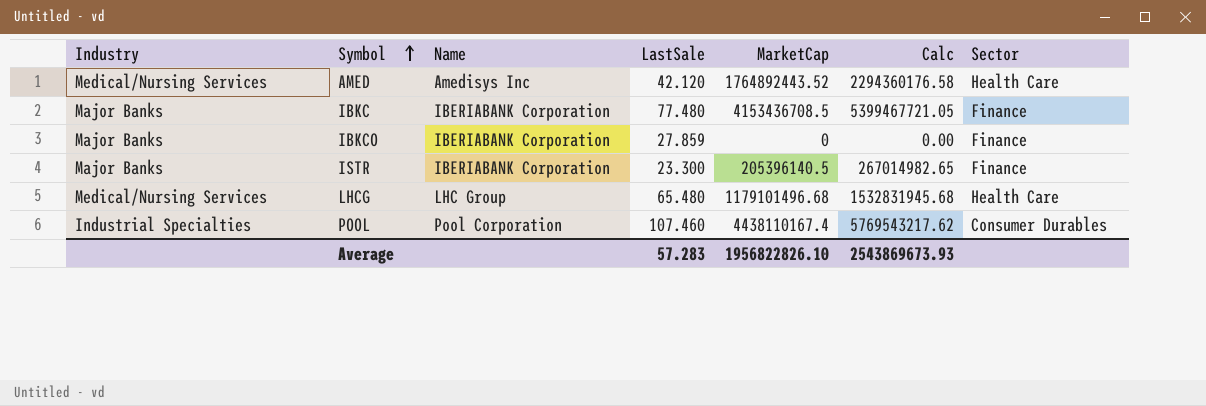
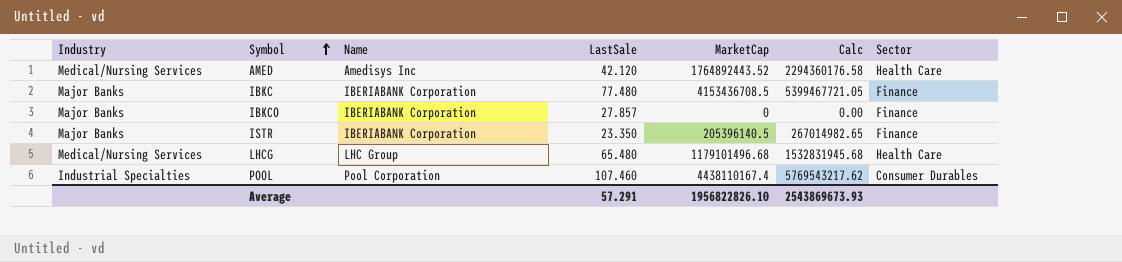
IBKCO | LastSale: 27.859 -> 27.857
ISTR | LastSale: 23.300 -> 23.350
Average | LastSale: 57.283 -> 57.291

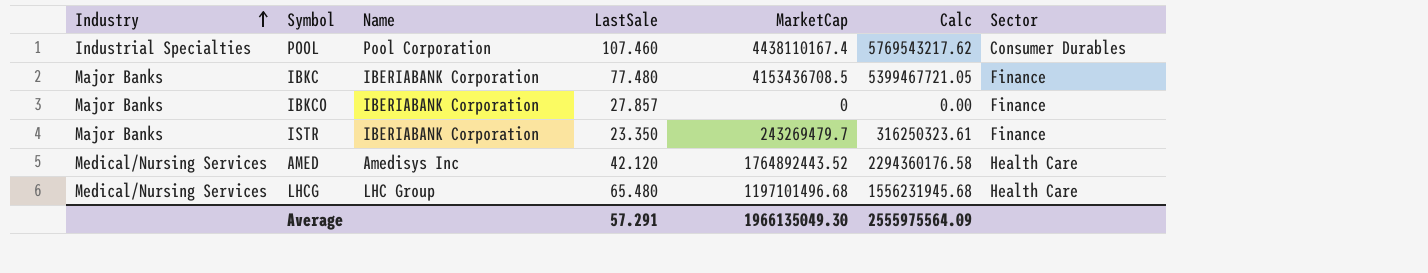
row order: Symbol ascending -> Industry ascending
ISTR | MarketCap: 205396140.5 -> 243269479.7
ISTR | Calc: 267014982.65 -> 316250323.61
LHCG | MarketCap: 1179101496.68 -> 1197101496.68
LHCG | Calc: 1532831945.68 -> 1556231945.68
Average | MarketCap: 1956822826.10 -> 1966135049.30
Average | Calc: 2543869673.93 -> 2555975564.09

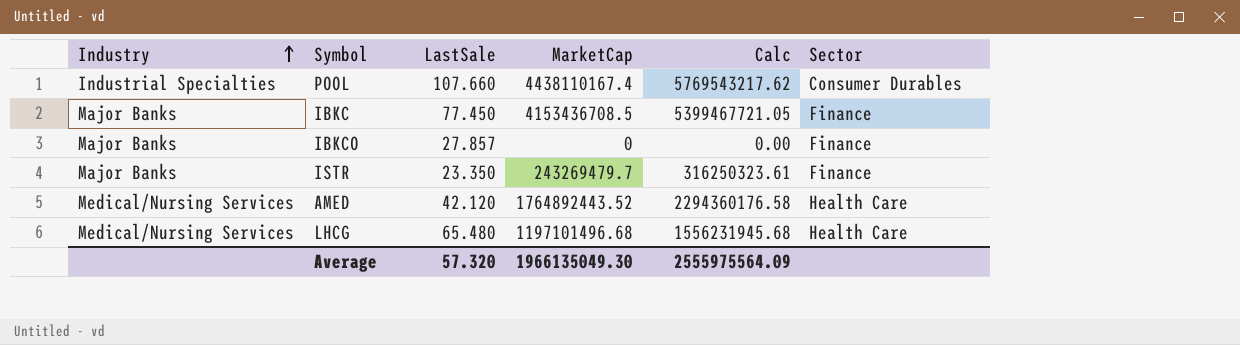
column Name | position: 3 -> none
POOL | LastSale: 107.460 -> 107.660
IBKC | LastSale: 77.480 -> 77.450
Average | LastSale: 57.291 -> 57.320

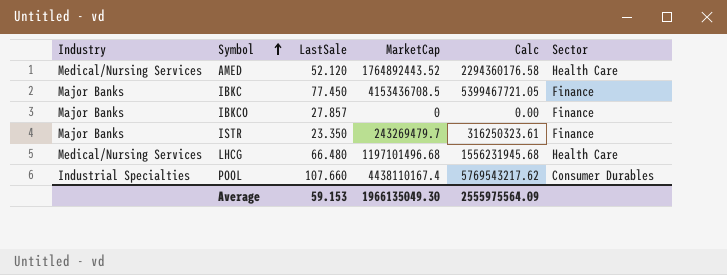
row order: Industry ascending -> Symbol ascending
AMED | LastSale: 42.120 -> 52.120
LHCG | LastSale: 65.480 -> 66.480
Average | LastSale: 57.320 -> 59.153

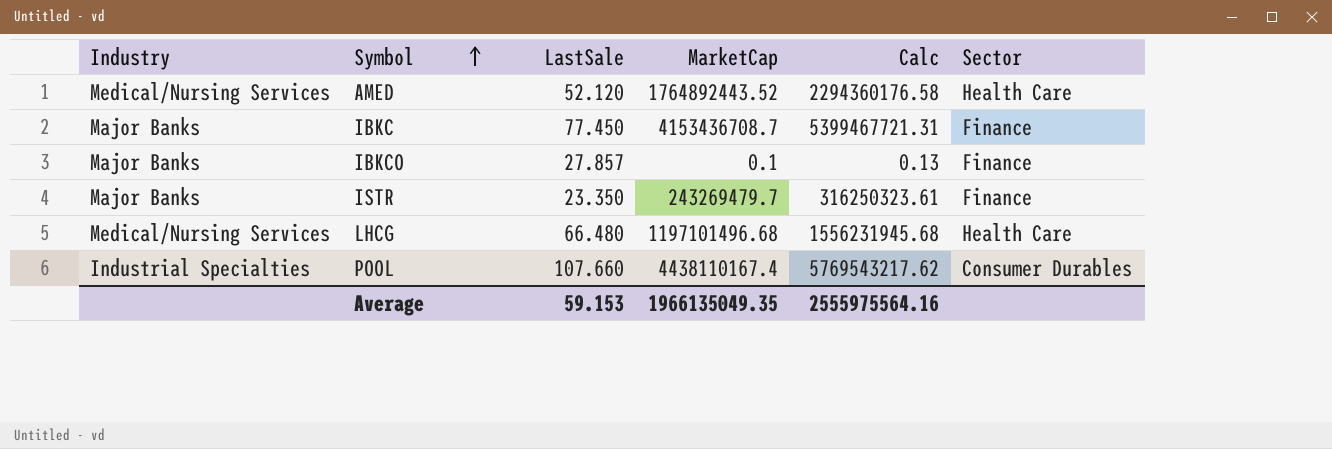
IBKC | MarketCap: 4153436708.5 -> 4153436708.7
IBKC | Calc: 5399467721.05 -> 5399467721.31
IBKCO | MarketCap: 0 -> 0.1
IBKCO | Calc: 0.00 -> 0.13
Average | MarketCap: 1966135049.30 -> 1966135049.35
Average | Calc: 2555975564.09 -> 2555975564.16

